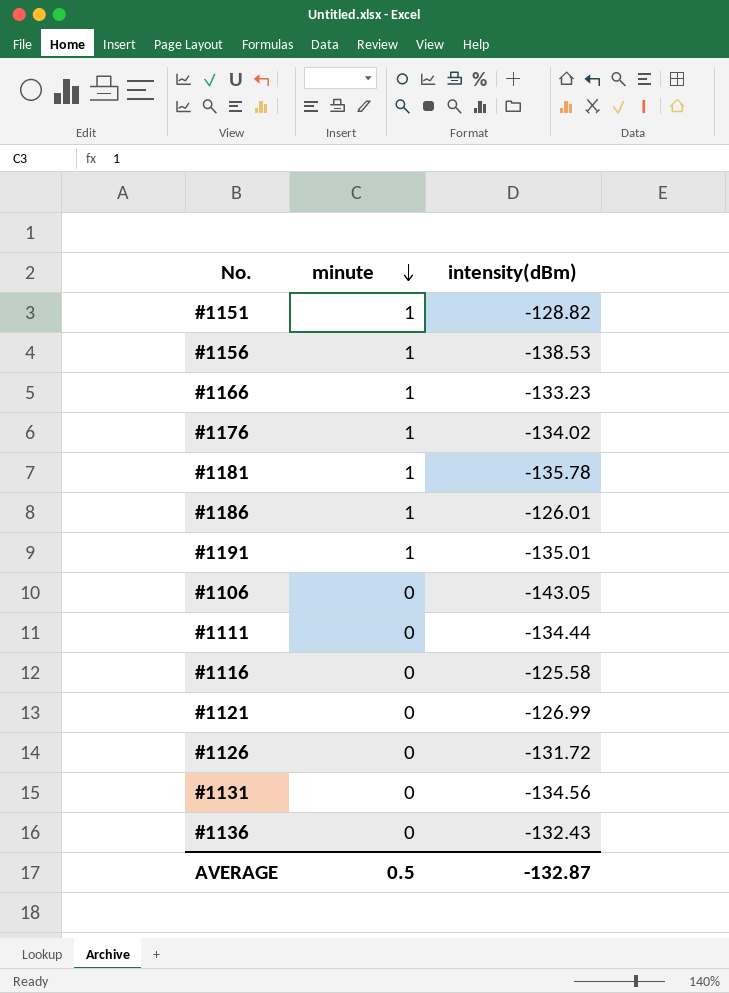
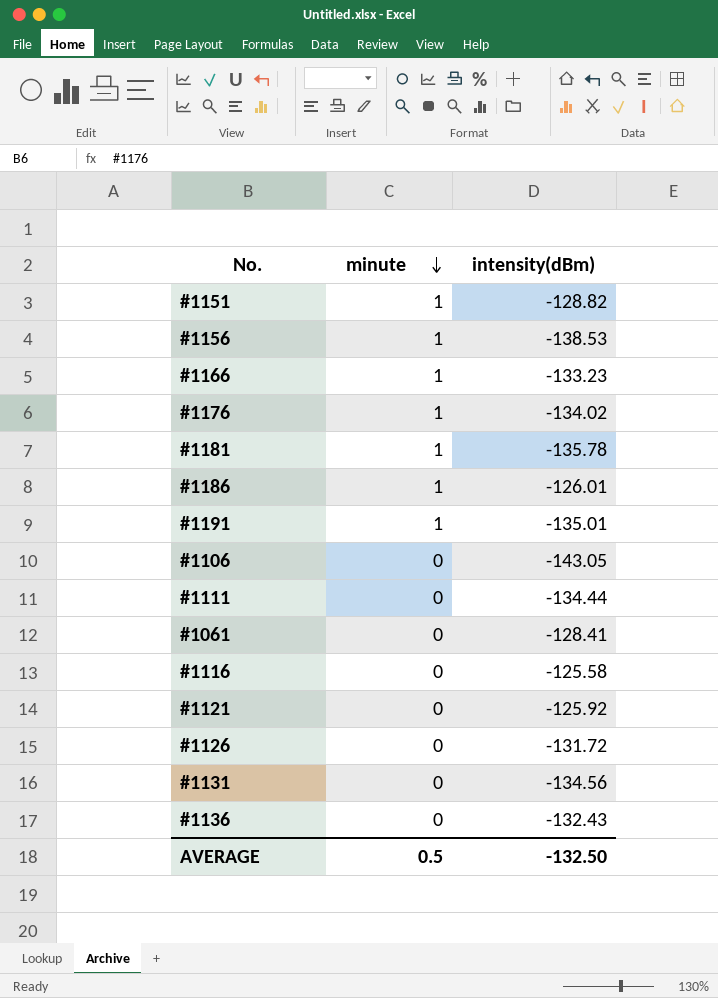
row #1061: none -> 0 | -128.41
#1121 | intensity(dBm): -126.99 -> -125.92
AVERAGE | intensity(dBm): -132.87 -> -132.50

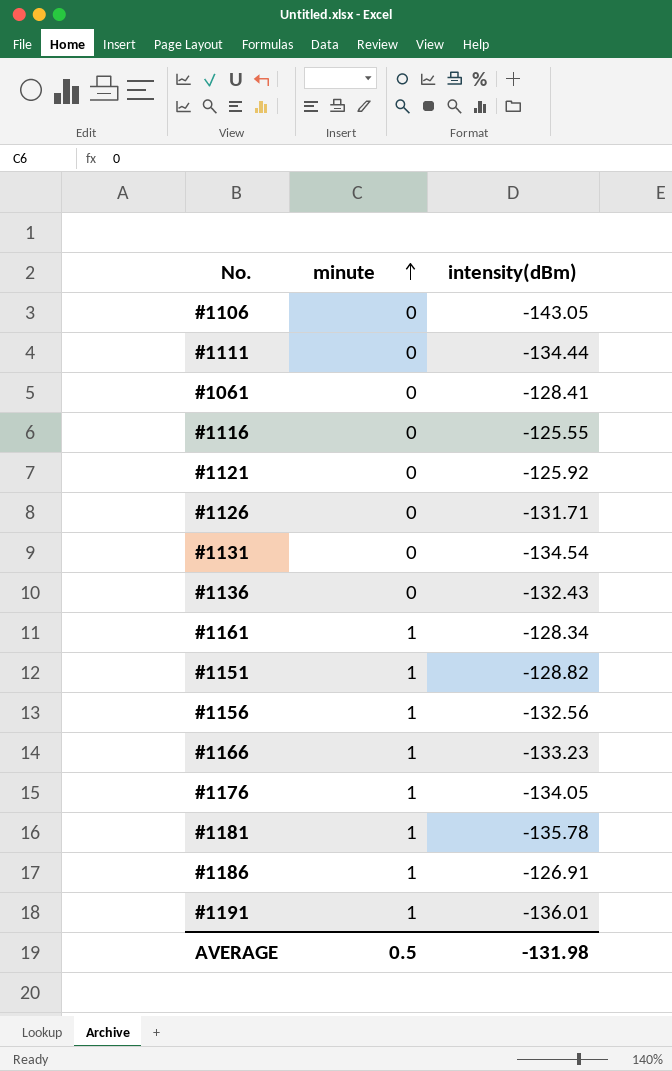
row order: minute descending -> minute ascending
#1116 | intensity(dBm): -125.58 -> -125.55
#1126 | intensity(dBm): -131.72 -> -131.71
#1131 | intensity(dBm): -134.56 -> -134.54
row #1161: none -> 1 | -128.34
#1156 | intensity(dBm): -138.53 -> -132.56
#1176 | intensity(dBm): -134.02 -> -134.05
#1186 | intensity(dBm): -126.01 -> -126.91
#1191 | intensity(dBm): -135.01 -> -136.01
AVERAGE | intensity(dBm): -132.50 -> -131.98

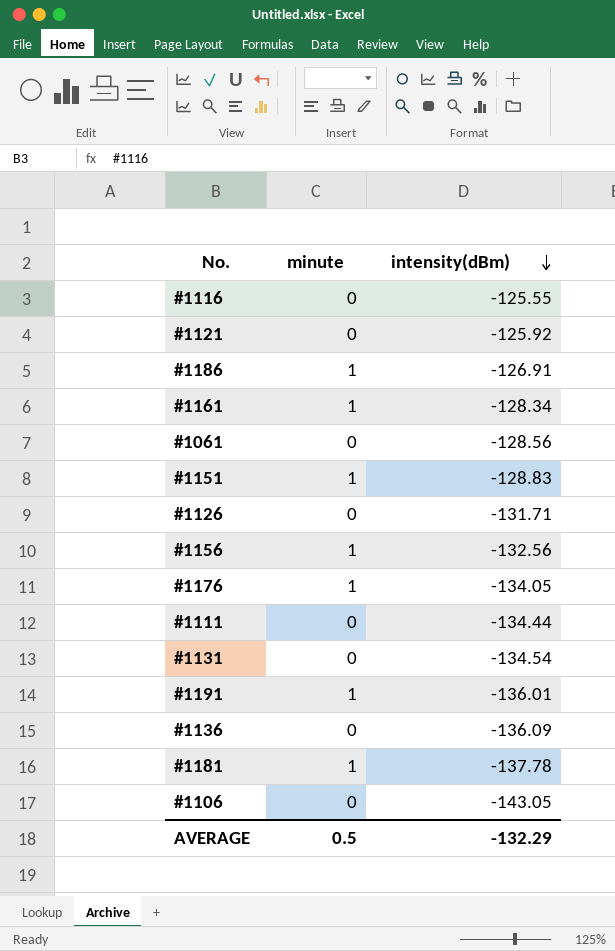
row order: minute ascending -> intensity(dBm) descending
row #1166: 1 | -133.23 -> none
#1061 | intensity(dBm): -128.41 -> -128.56
#1151 | intensity(dBm): -128.82 -> -128.83
#1136 | intensity(dBm): -132.43 -> -136.09
#1181 | intensity(dBm): -135.78 -> -137.78
AVERAGE | intensity(dBm): -131.98 -> -132.29

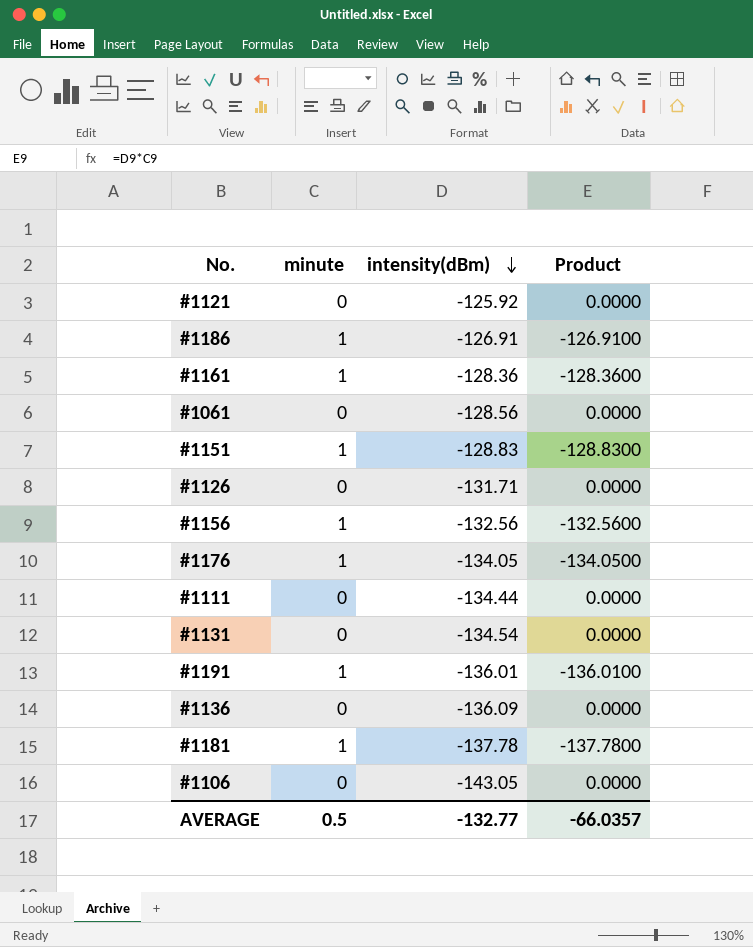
column Product | formula: none -> [minute] * [intensity(dBm)]
row #1116: 0 | -125.55 -> none
#1161 | intensity(dBm): -128.34 -> -128.36
AVERAGE | intensity(dBm): -132.29 -> -132.77

